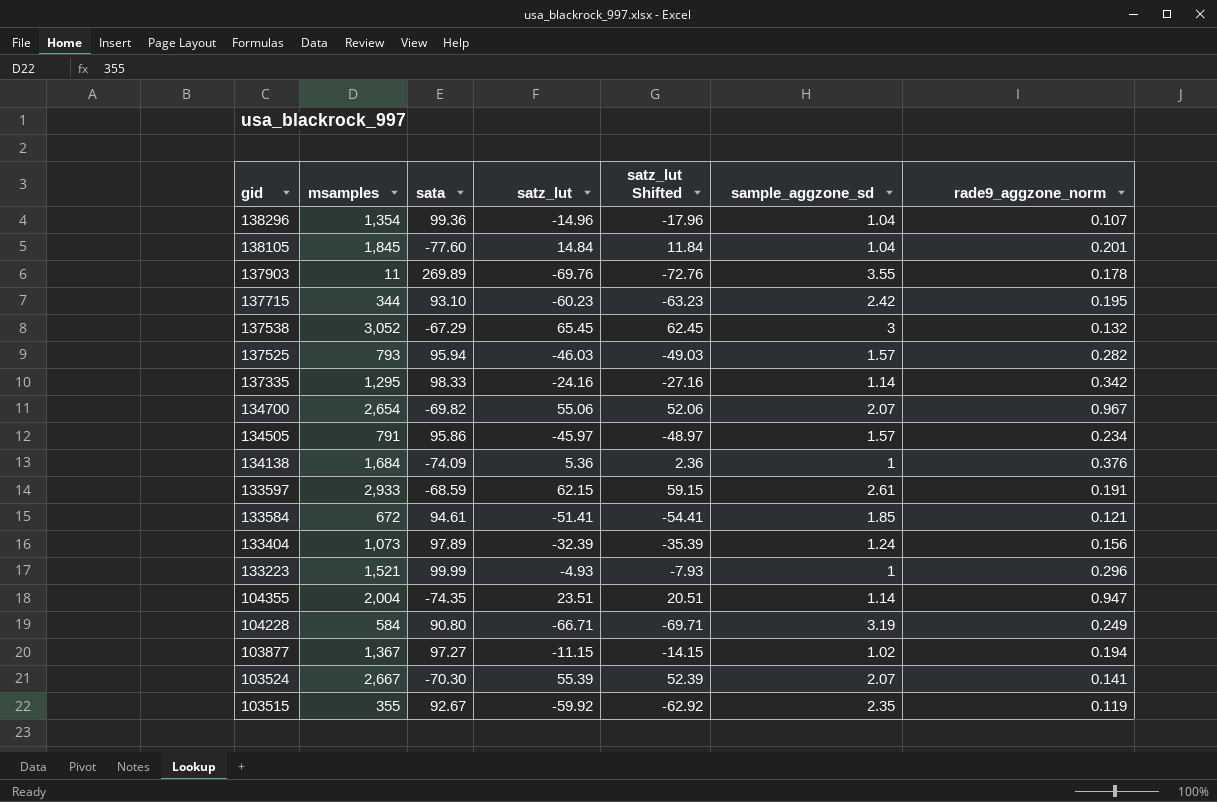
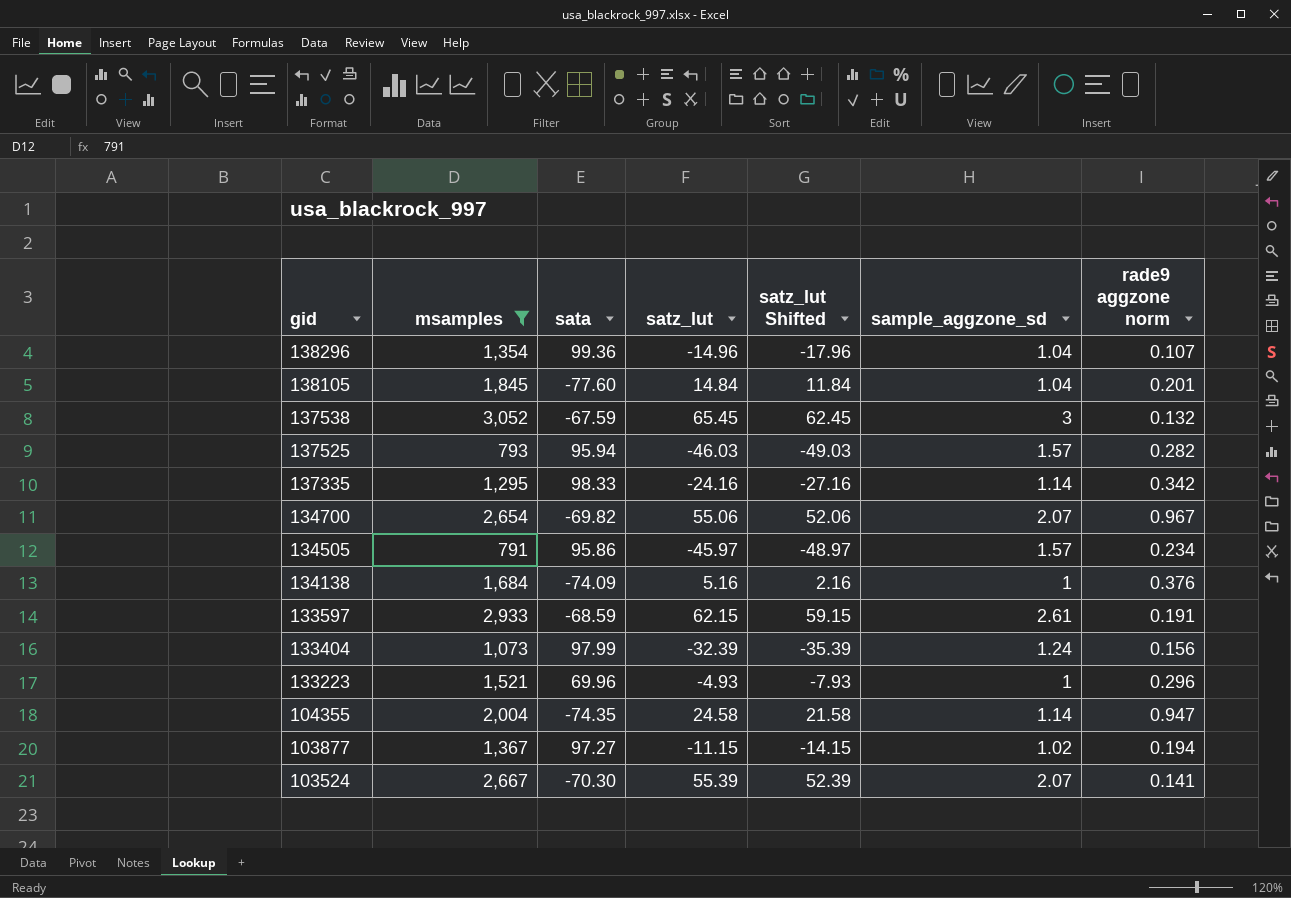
filter: none -> msamples >= 791
column name: rade9_aggzone_norm -> rade9 aggzone norm
137538 | sata: -67.29 -> -67.59
134138 | satz_lut: 5.36 -> 5.16
134138 | satz_lut Shifted: 2.36 -> 2.16
133404 | sata: 97.89 -> 97.99
133223 | sata: 99.99 -> 69.96
104355 | satz_lut: 23.51 -> 24.58
104355 | satz_lut Shifted: 20.51 -> 21.58

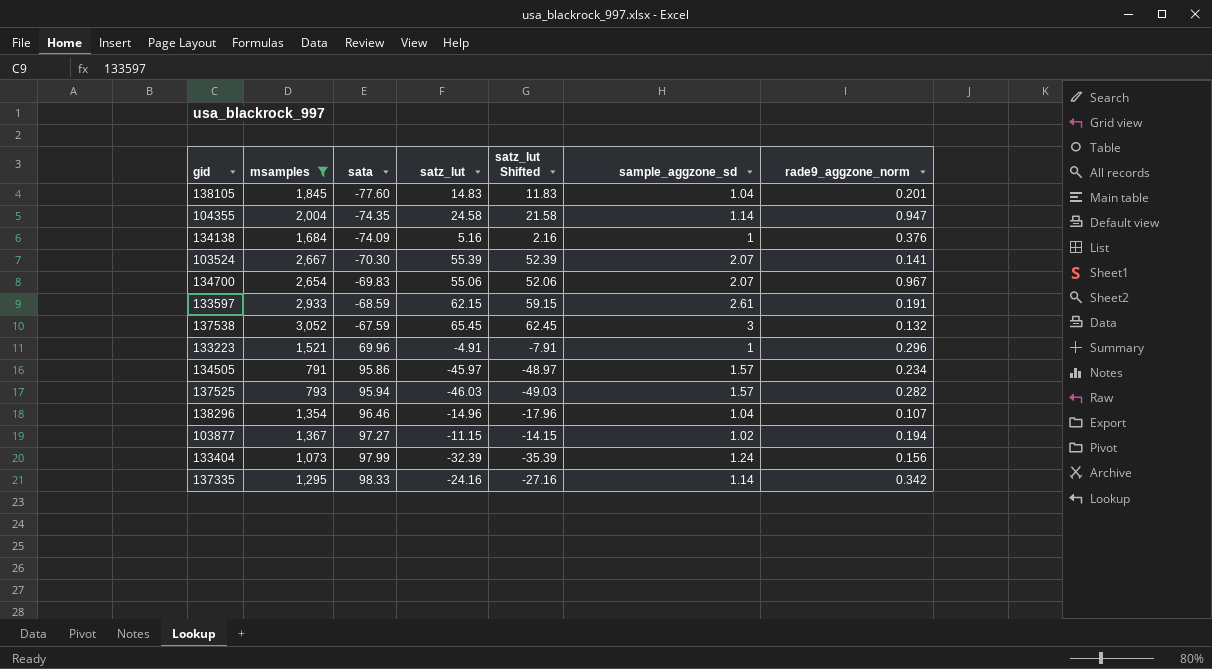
row order: gid descending -> sata ascending
column name: rade9 aggzone norm -> rade9_aggzone_norm
138105 | satz_lut: 14.84 -> 14.83
138105 | satz_lut Shifted: 11.84 -> 11.83
134700 | sata: -69.82 -> -69.83
133223 | satz_lut: -4.93 -> -4.91
133223 | satz_lut Shifted: -7.93 -> -7.91
138296 | sata: 99.36 -> 96.46

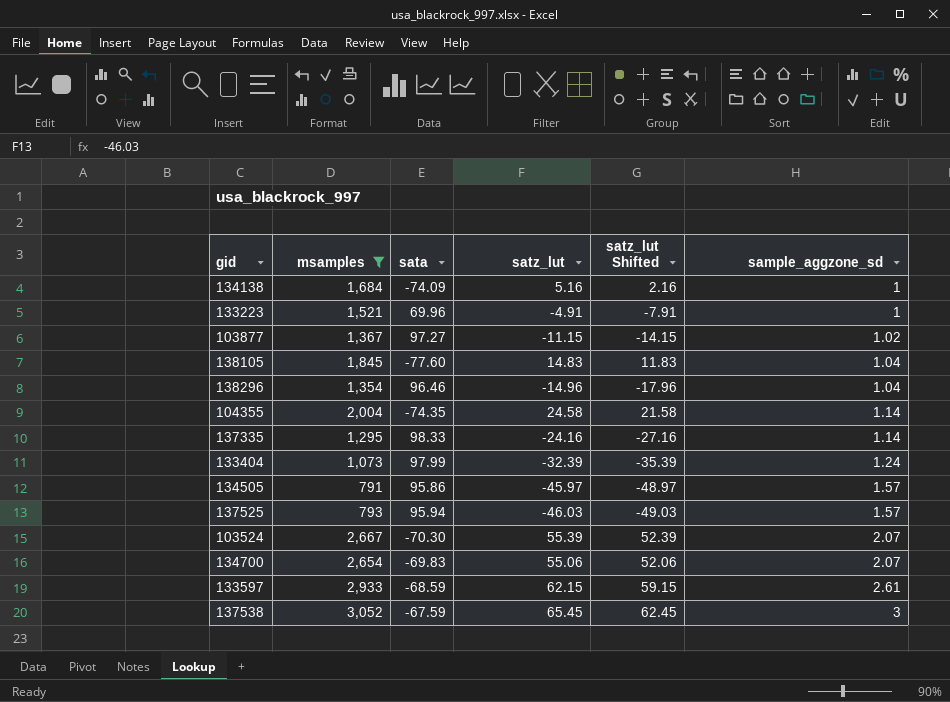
row order: sata ascending -> sample_aggzone_sd ascending
column rade9_aggzone_norm | position: 7 -> none

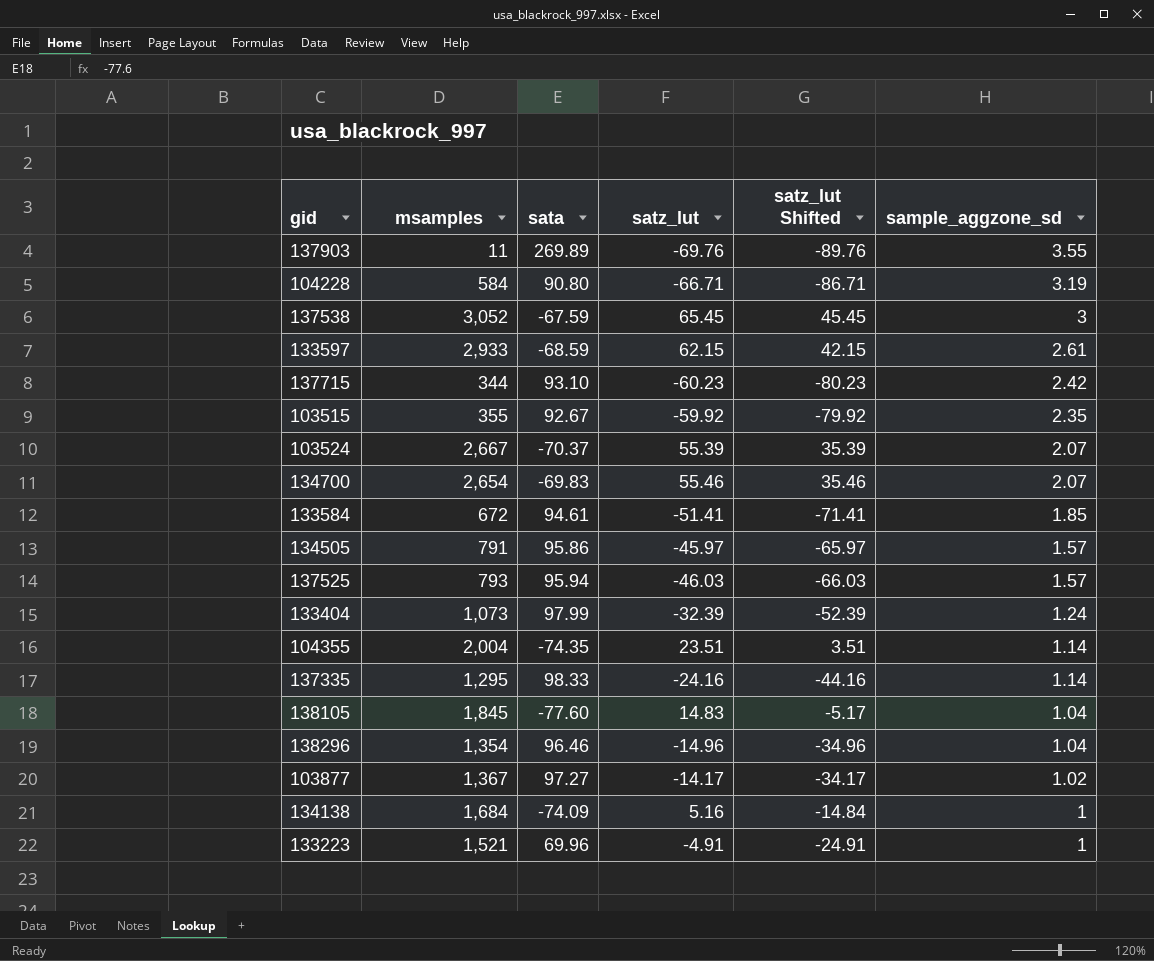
filter: msamples >= 791 -> none
row order: sample_aggzone_sd ascending -> sample_aggzone_sd descending
column satz_lut Shifted | formula: [satz_lut] - 3 -> [satz_lut] - 20
103524 | sata: -70.30 -> -70.37
134700 | satz_lut: 55.06 -> 55.46
104355 | satz_lut: 24.58 -> 23.51
103877 | satz_lut: -11.15 -> -14.17

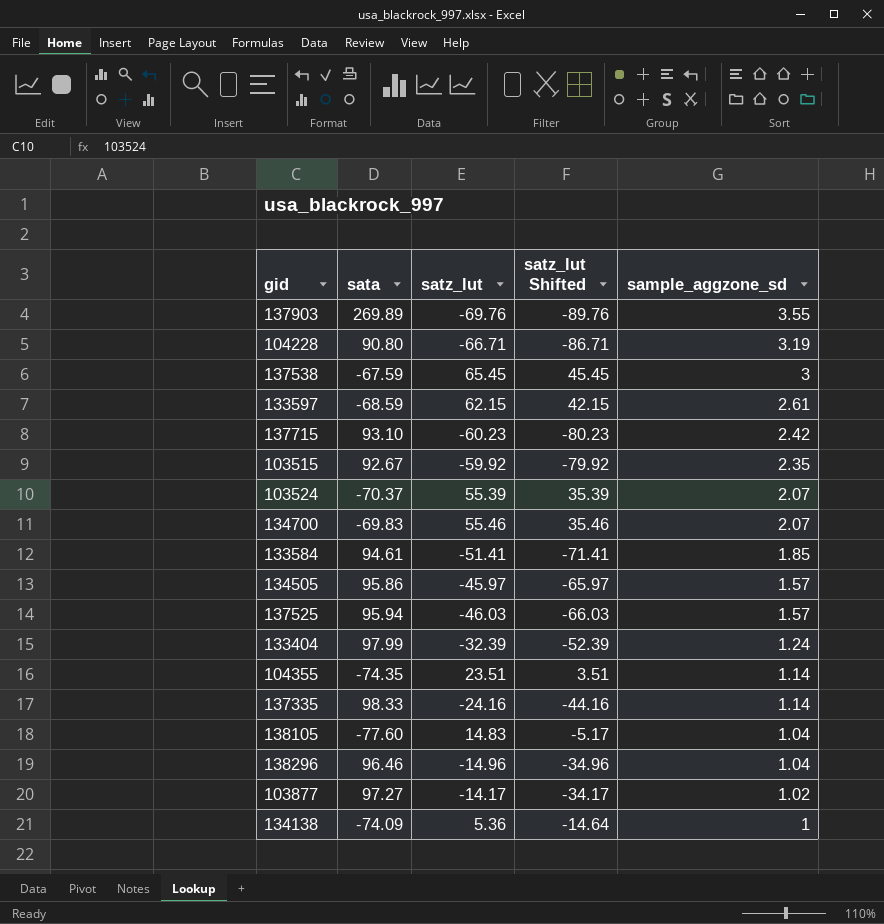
column msamples | position: 2 -> none
row 133223: 1,521 | 69.96 | -4.91 | -24.91 | 1 -> none
134138 | satz_lut: 5.16 -> 5.36
134138 | satz_lut Shifted: -14.84 -> -14.64

